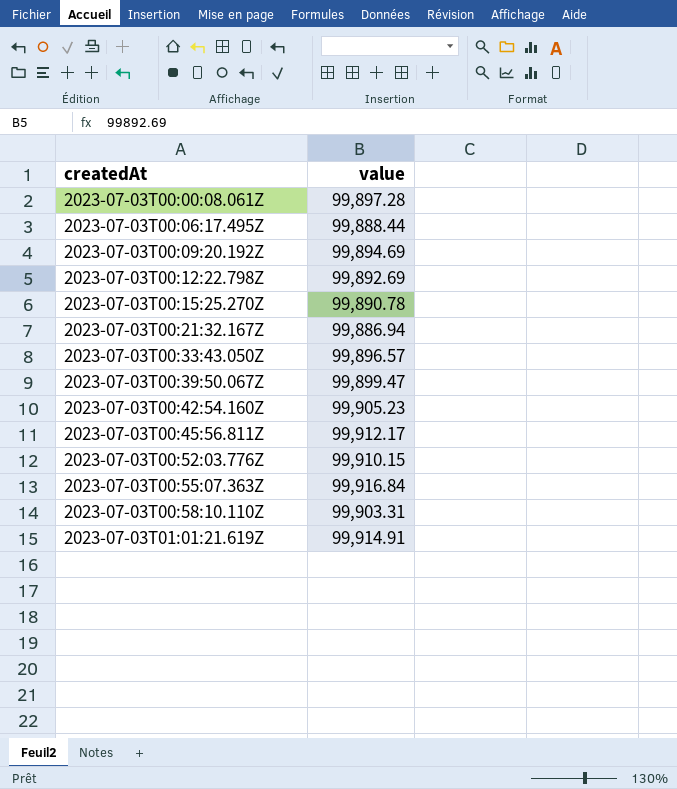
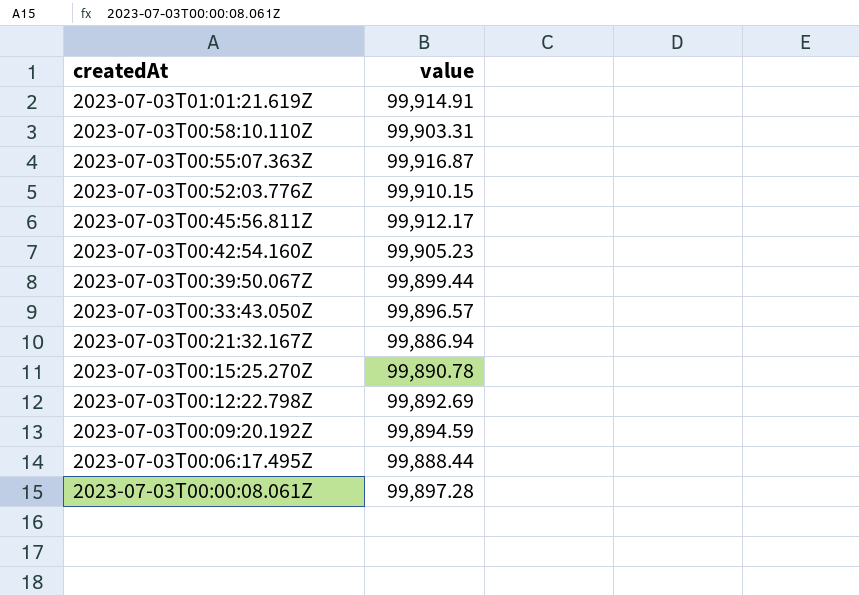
row order: createdAt ascending -> createdAt descending
2023-07-03T00:55:07.363Z | value: 99,916.84 -> 99,916.87
2023-07-03T00:39:50.067Z | value: 99,899.47 -> 99,899.44
2023-07-03T00:09:20.192Z | value: 99,894.69 -> 99,894.59

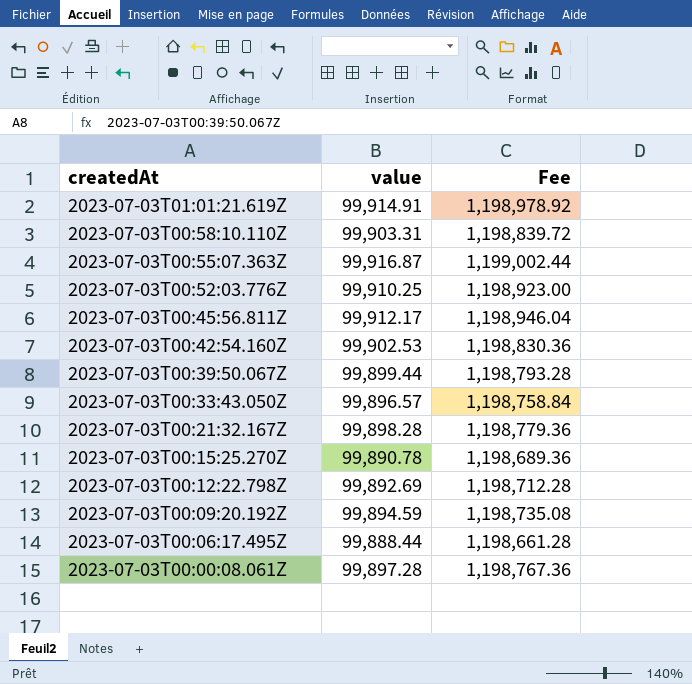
column Fee | formula: none -> [value] * 12
2023-07-03T00:52:03.776Z | value: 99,910.15 -> 99,910.25
2023-07-03T00:42:54.160Z | value: 99,905.23 -> 99,902.53
2023-07-03T00:21:32.167Z | value: 99,886.94 -> 99,898.28

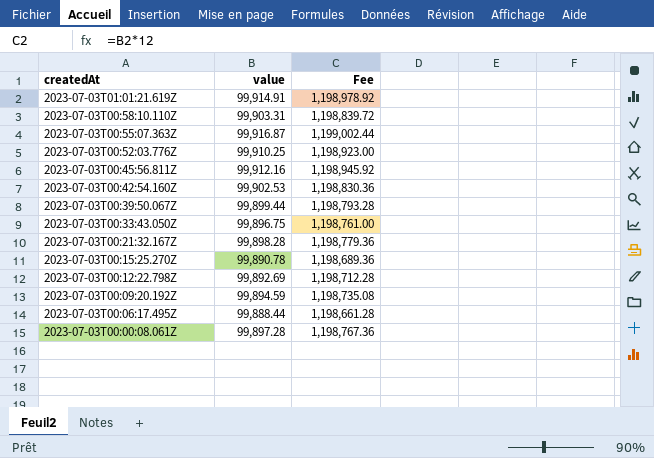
2023-07-03T00:45:56.811Z | value: 99,912.17 -> 99,912.16
2023-07-03T00:45:56.811Z | Fee: 1,198,946.04 -> 1,198,945.92
2023-07-03T00:33:43.050Z | value: 99,896.57 -> 99,896.75
2023-07-03T00:33:43.050Z | Fee: 1,198,758.84 -> 1,198,761.00

